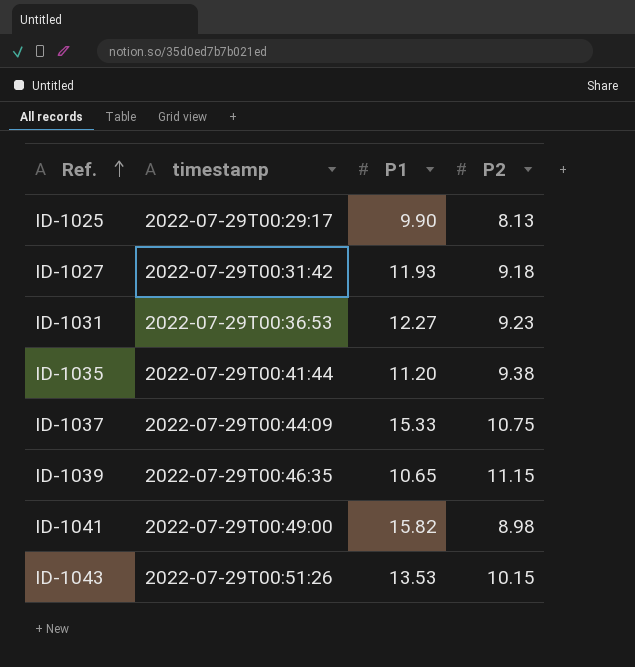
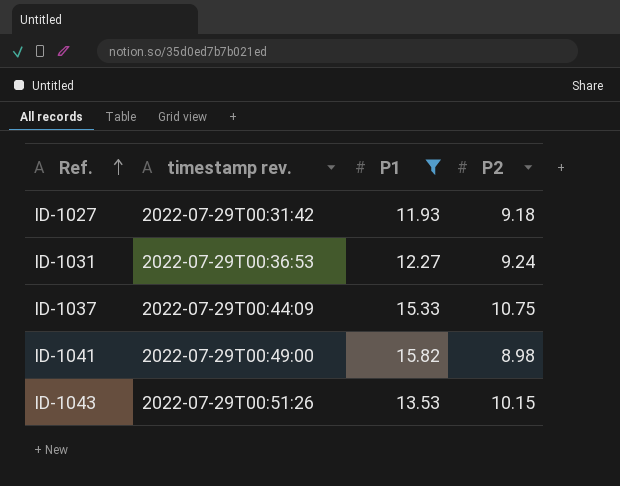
filter: none -> P1 >= 11.93
column name: timestamp -> timestamp rev.
ID-1031 | P2: 9.23 -> 9.24

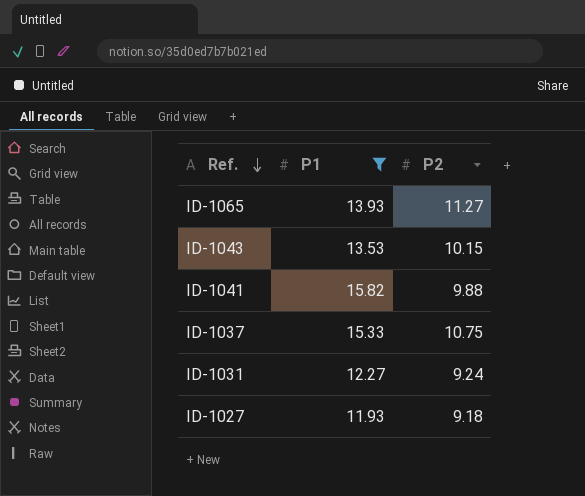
row order: Ref. ascending -> Ref. descending
column timestamp rev. | position: 2 -> none
row ID-1065: none -> 13.93 | 11.27
ID-1041 | P2: 8.98 -> 9.88

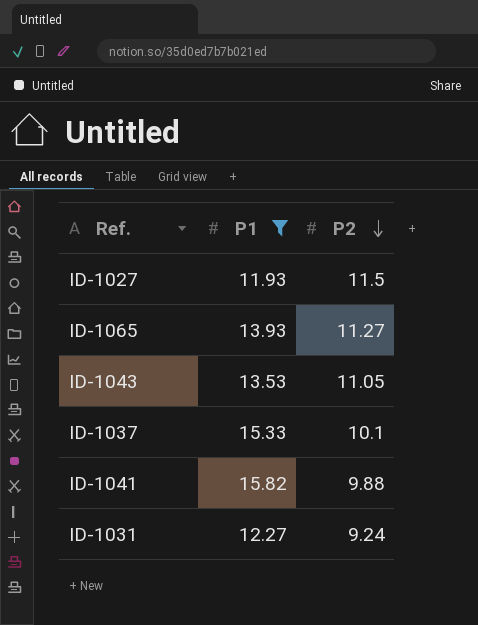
row order: Ref. descending -> P2 descending
ID-1027 | P2: 9.18 -> 11.5
ID-1043 | P2: 10.15 -> 11.05
ID-1037 | P2: 10.75 -> 10.1

